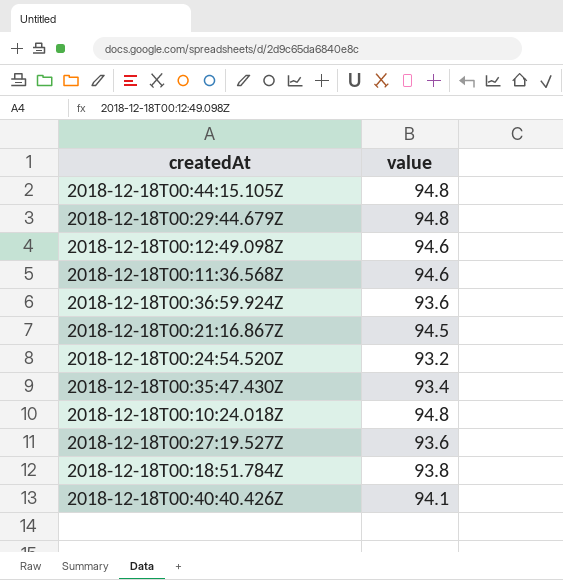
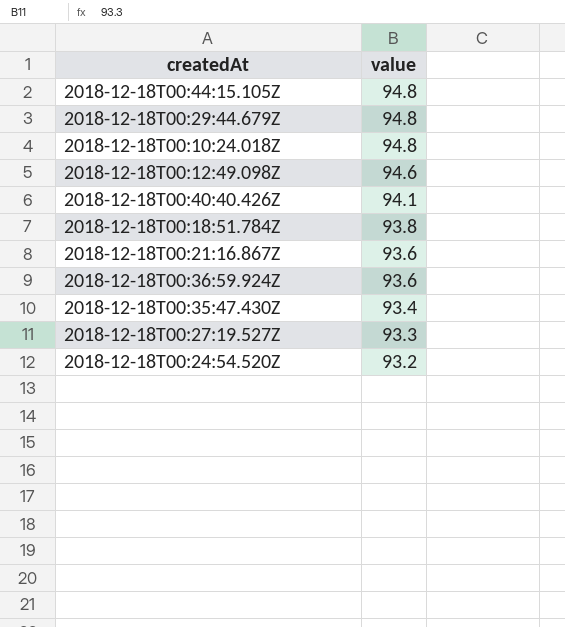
row order: none -> value descending
row 2018-12-18T00:11:36.568Z: 94.6 -> none
2018-12-18T00:21:16.867Z | value: 94.5 -> 93.6
2018-12-18T00:27:19.527Z | value: 93.6 -> 93.3

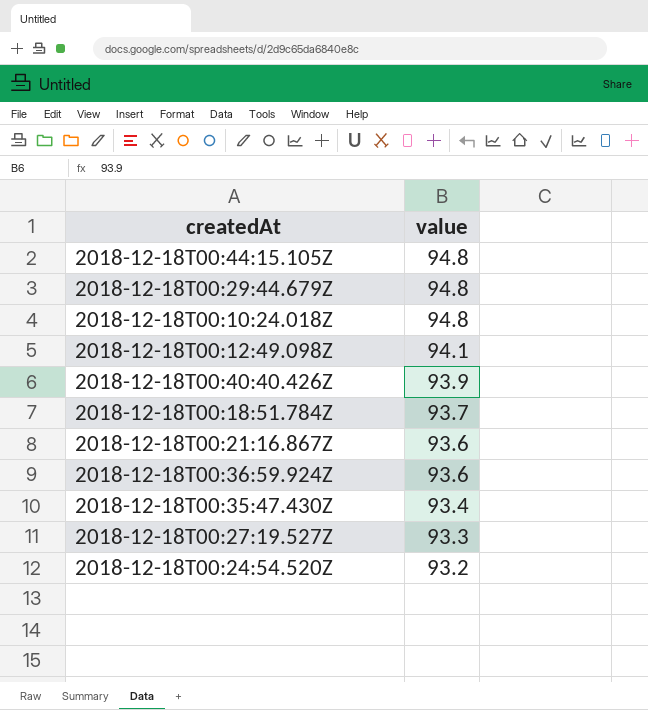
2018-12-18T00:12:49.098Z | value: 94.6 -> 94.1
2018-12-18T00:40:40.426Z | value: 94.1 -> 93.9
2018-12-18T00:18:51.784Z | value: 93.8 -> 93.7

